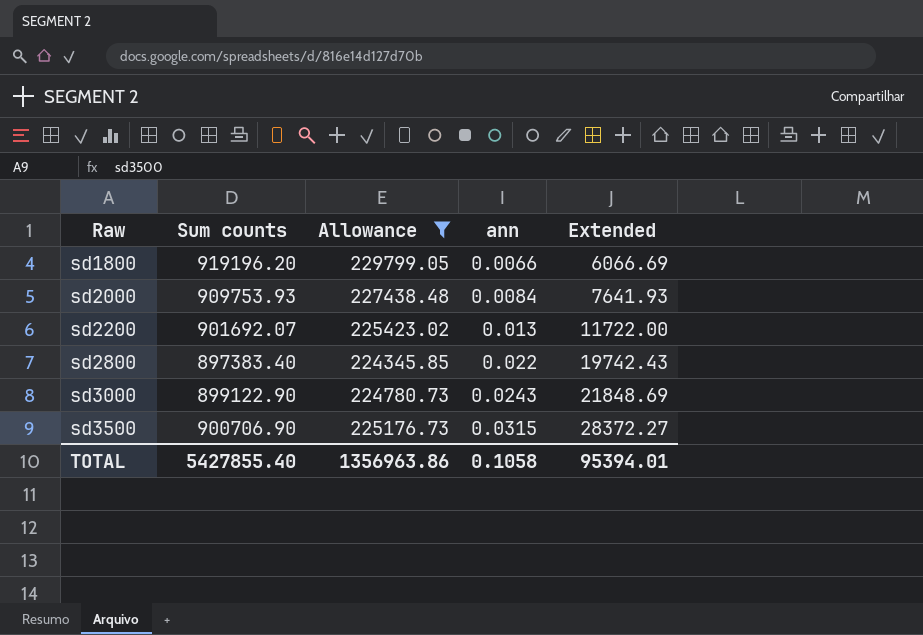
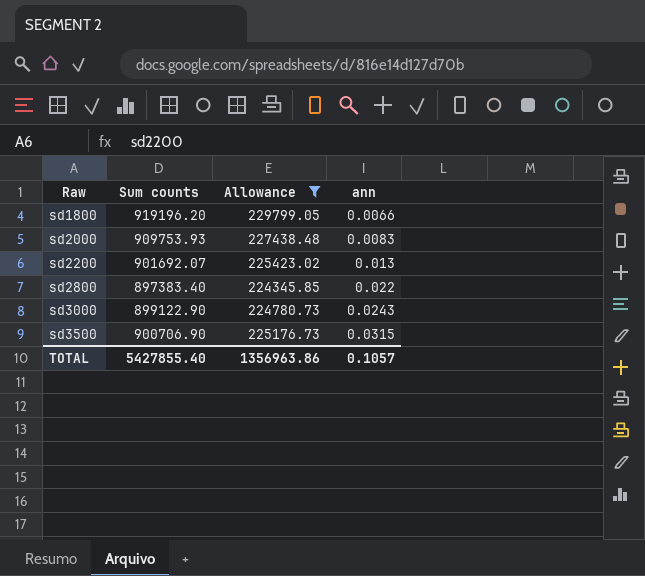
column Extended | formula: [Sum counts] * [ann] -> none
sd2000 | ann: 0.0084 -> 0.0083
TOTAL | ann: 0.1058 -> 0.1057

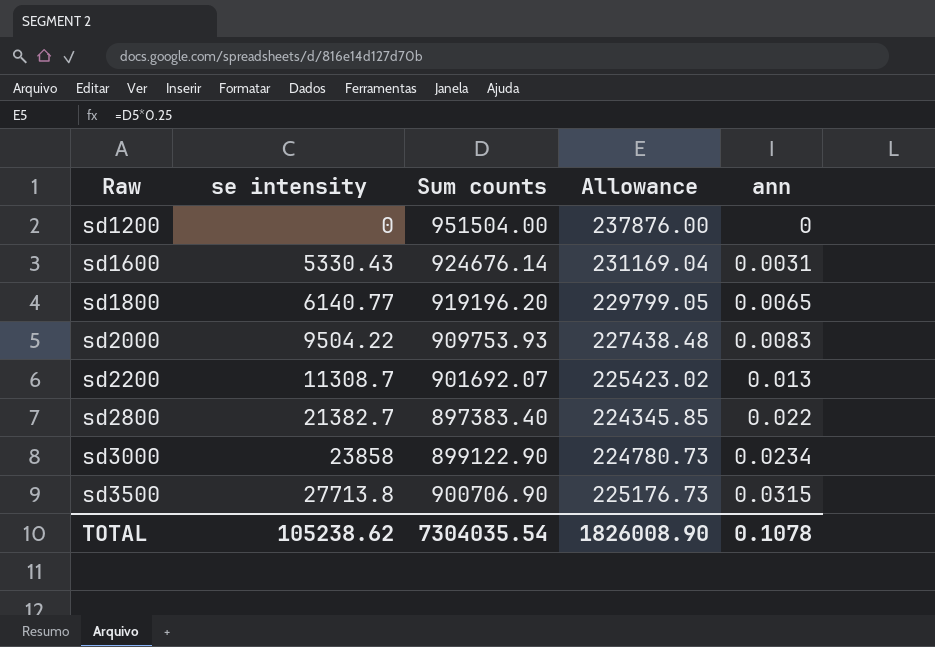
filter: Allowance <= 229799.05 -> none
column se intensity | position: none -> 2
sd1800 | ann: 0.0066 -> 0.0065
sd3000 | ann: 0.0243 -> 0.0234
TOTAL | Sum counts: 5427855.40 -> 7304035.54
TOTAL | Allowance: 1356963.86 -> 1826008.90
TOTAL | ann: 0.1057 -> 0.1078

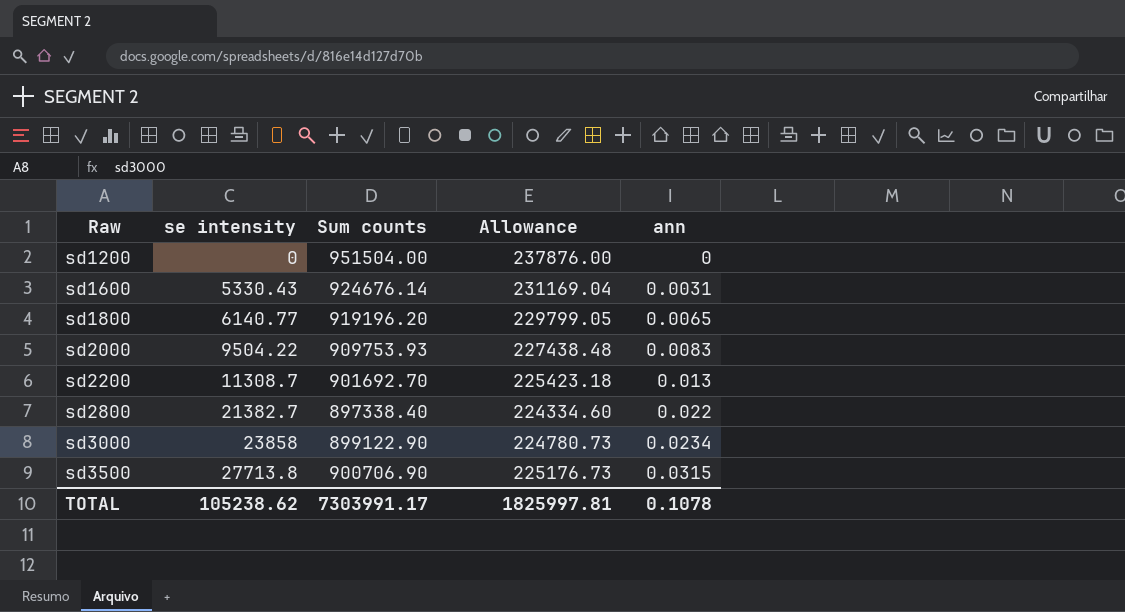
sd2200 | Sum counts: 901692.07 -> 901692.70
sd2200 | Allowance: 225423.02 -> 225423.18
sd2800 | Sum counts: 897383.40 -> 897338.40
sd2800 | Allowance: 224345.85 -> 224334.60
TOTAL | Sum counts: 7304035.54 -> 7303991.17
TOTAL | Allowance: 1826008.90 -> 1825997.81

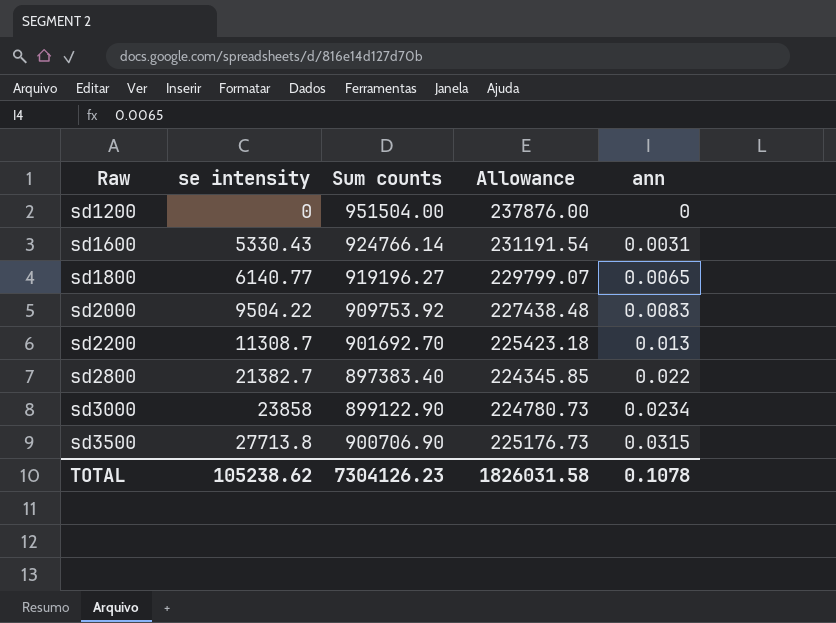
sd1600 | Sum counts: 924676.14 -> 924766.14
sd1600 | Allowance: 231169.04 -> 231191.54
sd1800 | Sum counts: 919196.20 -> 919196.27
sd1800 | Allowance: 229799.05 -> 229799.07
sd2000 | Sum counts: 909753.93 -> 909753.92
sd2800 | Sum counts: 897338.40 -> 897383.40
sd2800 | Allowance: 224334.60 -> 224345.85
TOTAL | Sum counts: 7303991.17 -> 7304126.23
TOTAL | Allowance: 1825997.81 -> 1826031.58

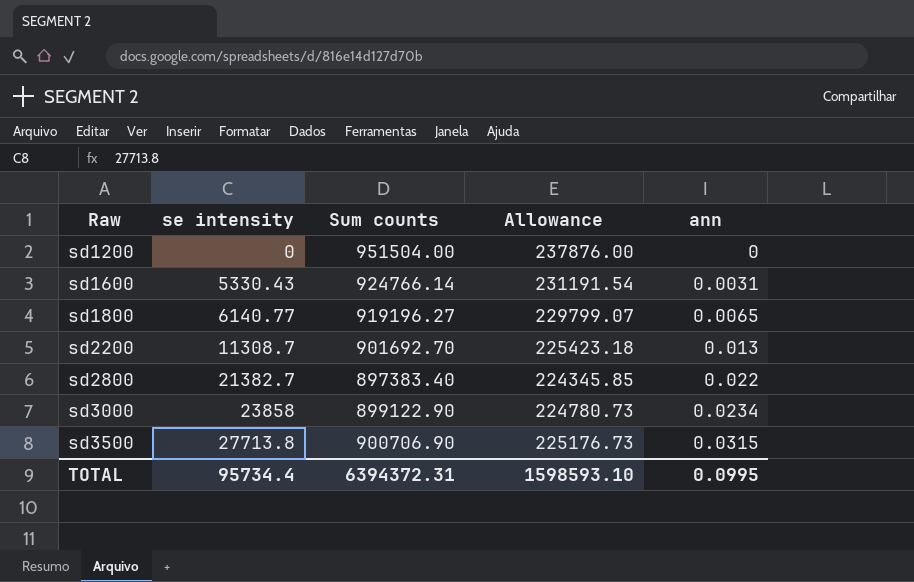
row sd2000: 9504.22 | 909753.92 | 227438.48 | 0.0083 -> none
TOTAL | se intensity: 105238.62 -> 95734.4
TOTAL | Sum counts: 7304126.23 -> 6394372.31
TOTAL | Allowance: 1826031.58 -> 1598593.10
TOTAL | ann: 0.1078 -> 0.0995

